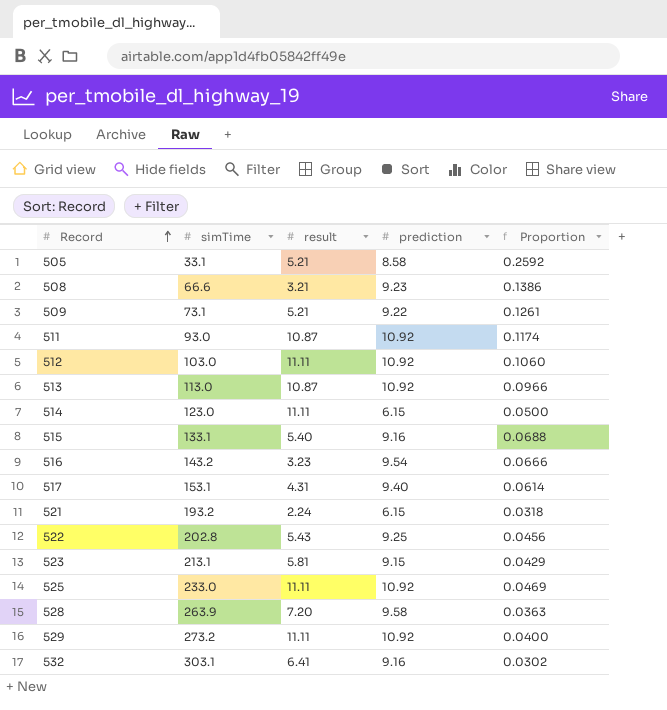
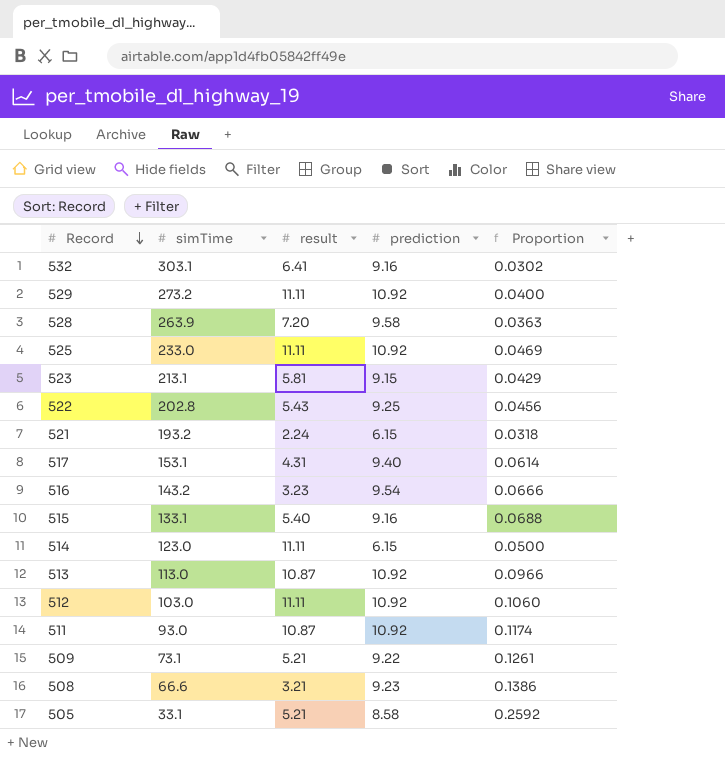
row order: Record ascending -> Record descending

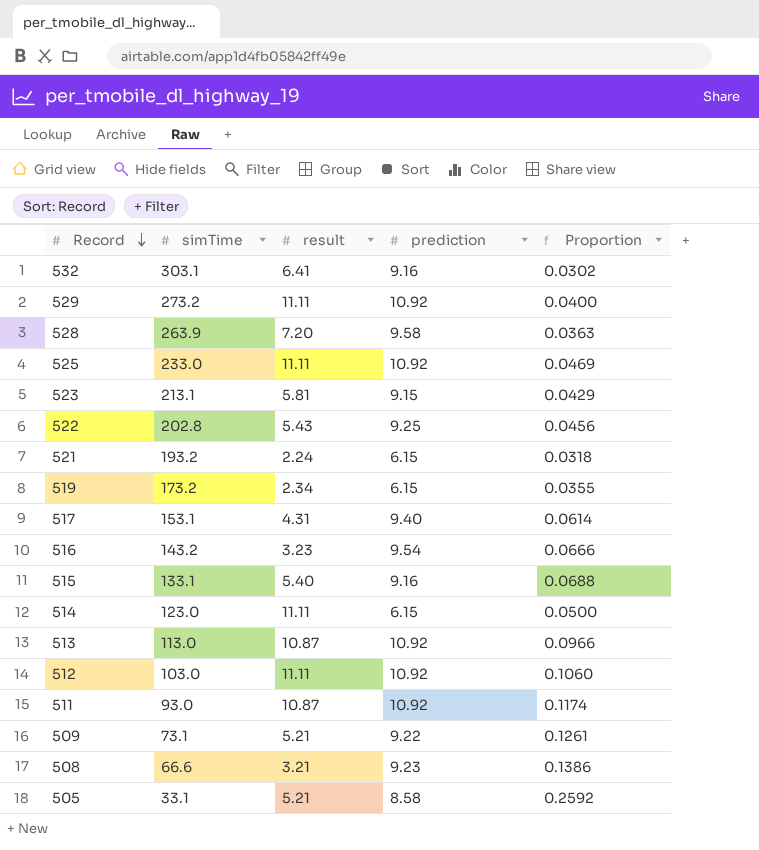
row 519: none -> 173.2 | 2.34 | 6.15 | 0.0355

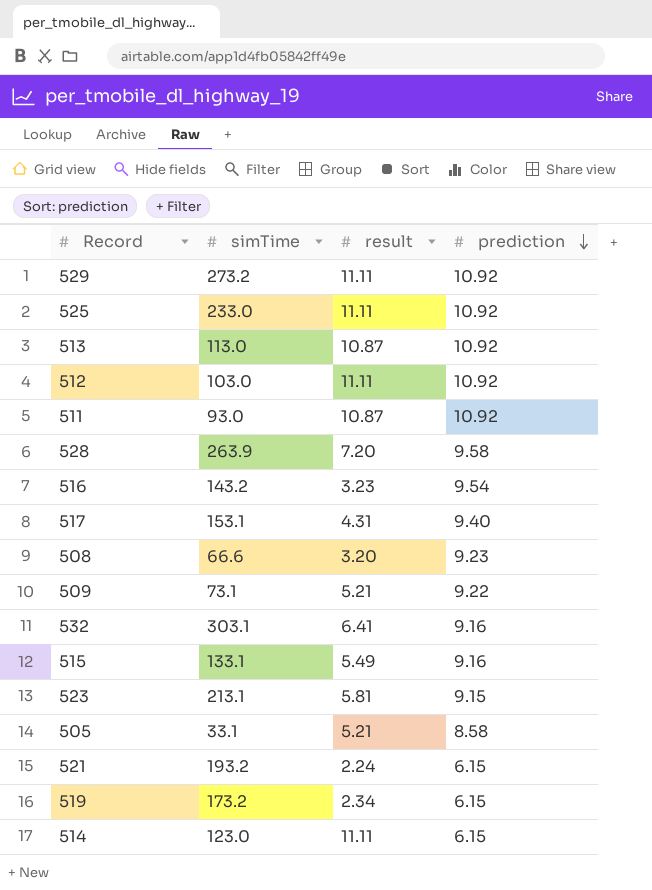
row order: Record descending -> prediction descending
column Proportion | formula: [prediction] / [simTime] -> none
row 522: 202.8 | 5.43 | 9.25 | 0.0456 -> none
508 | result: 3.21 -> 3.20
515 | result: 5.40 -> 5.49

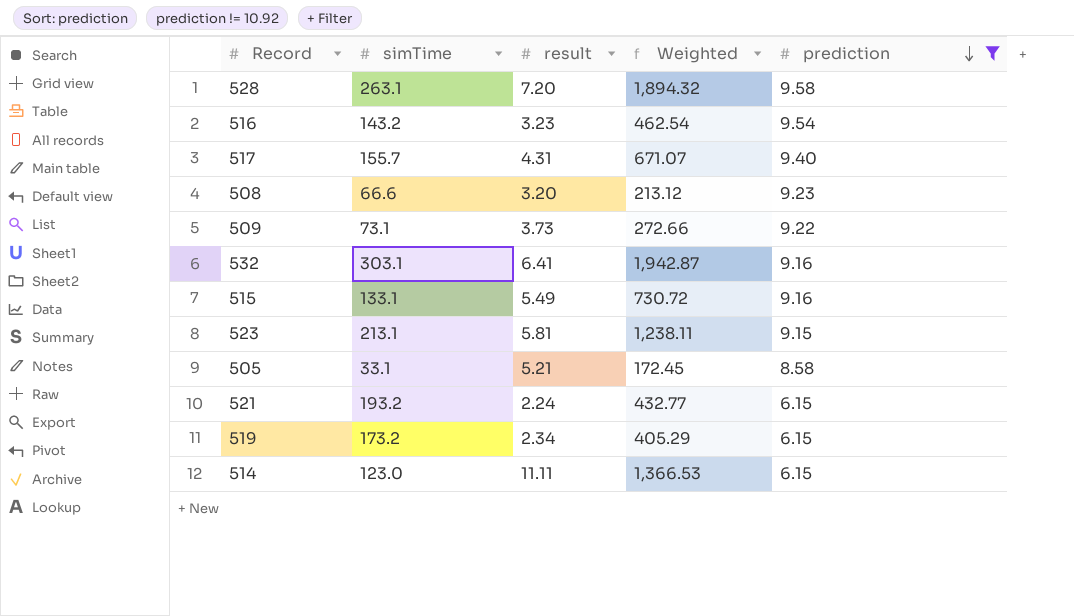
filter: none -> prediction != 10.92
column Weighted | formula: none -> [simTime] * [result]
528 | simTime: 263.9 -> 263.1
517 | simTime: 153.1 -> 155.7
509 | result: 5.21 -> 3.73

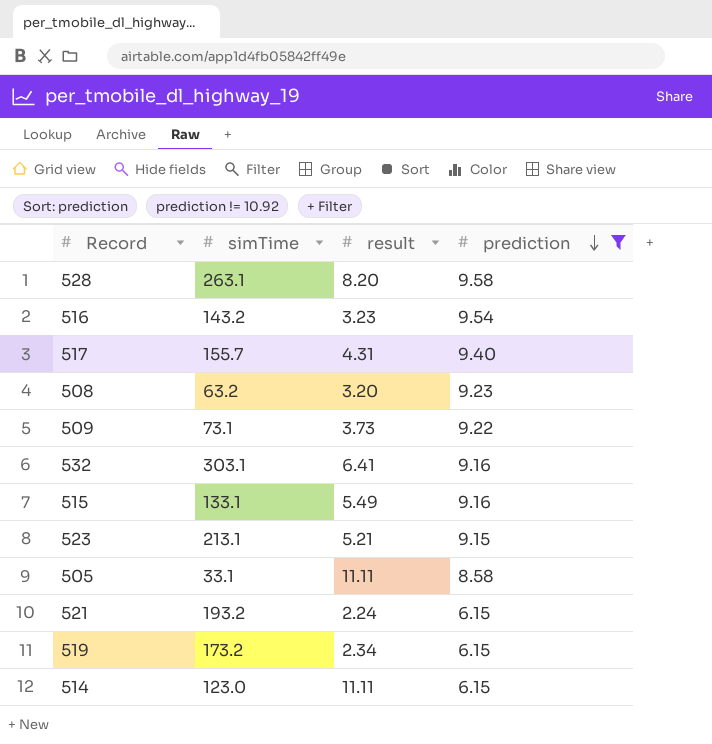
column Weighted | formula: [simTime] * [result] -> none
528 | result: 7.20 -> 8.20
508 | simTime: 66.6 -> 63.2
523 | result: 5.81 -> 5.21
505 | result: 5.21 -> 11.11

